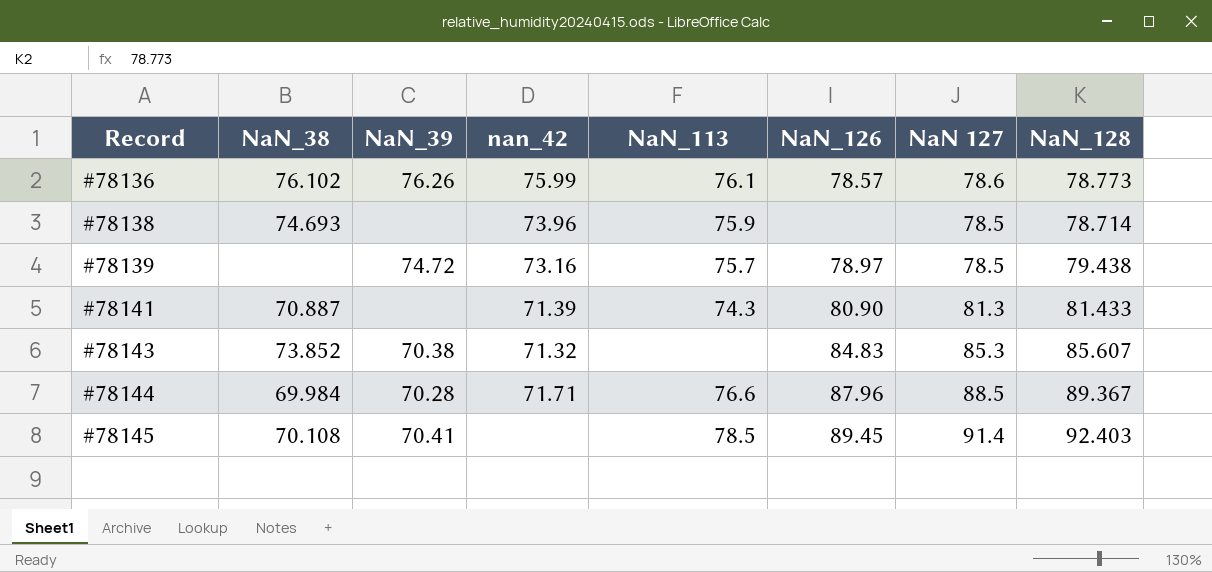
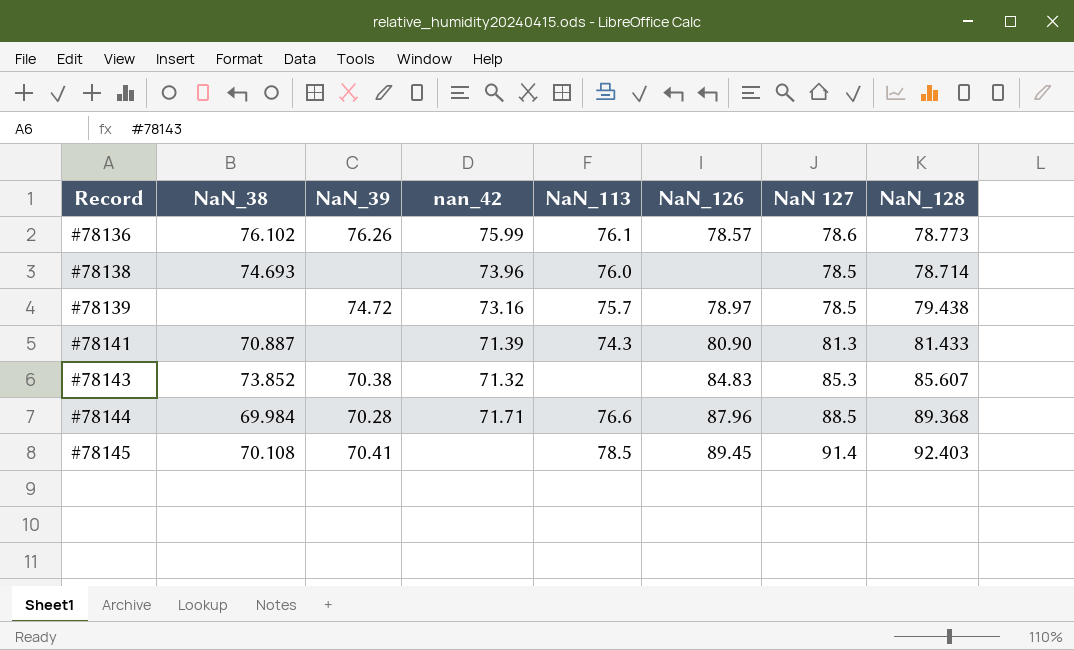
#78138 | NaN_113: 75.9 -> 76.0
#78144 | NaN_128: 89.367 -> 89.368

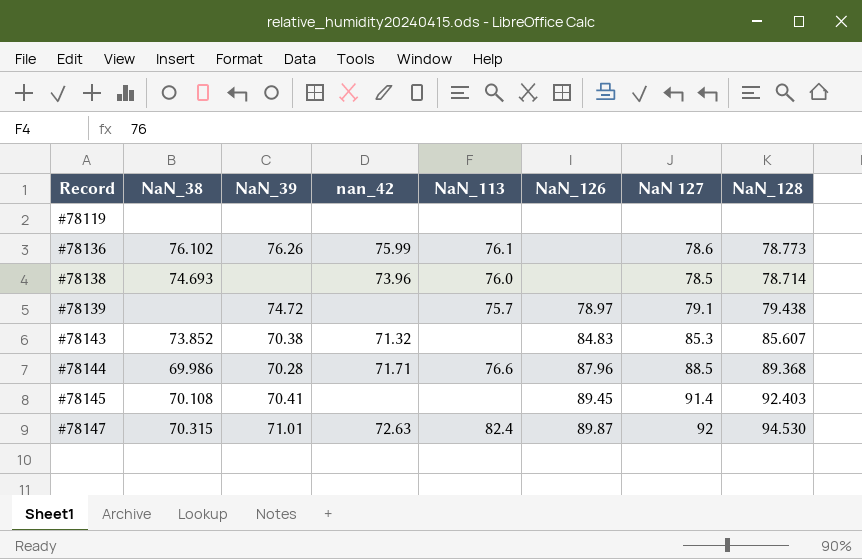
row #78141: 70.887 | none | 71.39 | 74.3 | 80.90 | 81.3 | 81.433 -> none
row #78119: none -> none | none | none | none | none | none | none
#78136 | NaN_126: 78.57 -> none
#78139 | nan_42: 73.16 -> none
#78139 | NaN 127: 78.5 -> 79.1
#78144 | NaN_38: 69.984 -> 69.986
#78145 | NaN_113: 78.5 -> none
row #78147: none -> 70.315 | 71.01 | 72.63 | 82.4 | 89.87 | 92 | 94.530

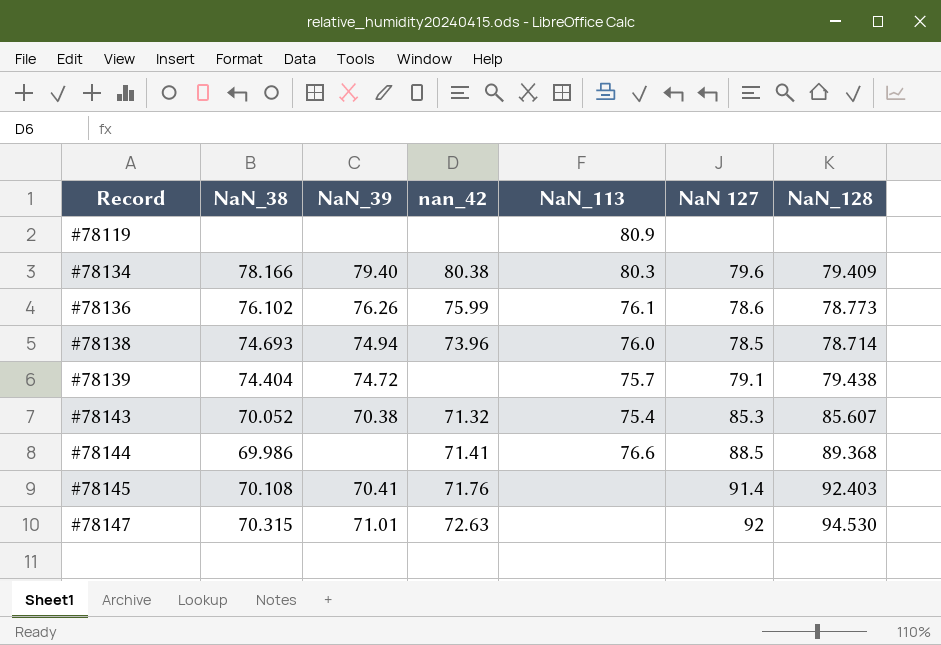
column NaN_126 | position: 6 -> none
#78119 | NaN_113: none -> 80.9
row #78134: none -> 78.166 | 79.40 | 80.38 | 80.3 | 79.6 | 79.409
#78138 | NaN_39: none -> 74.94
#78139 | NaN_38: none -> 74.404
#78143 | NaN_38: 73.852 -> 70.052
#78143 | NaN_113: none -> 75.4
#78144 | NaN_39: 70.28 -> none
#78144 | nan_42: 71.71 -> 71.41
#78145 | nan_42: none -> 71.76
#78147 | NaN_113: 82.4 -> none

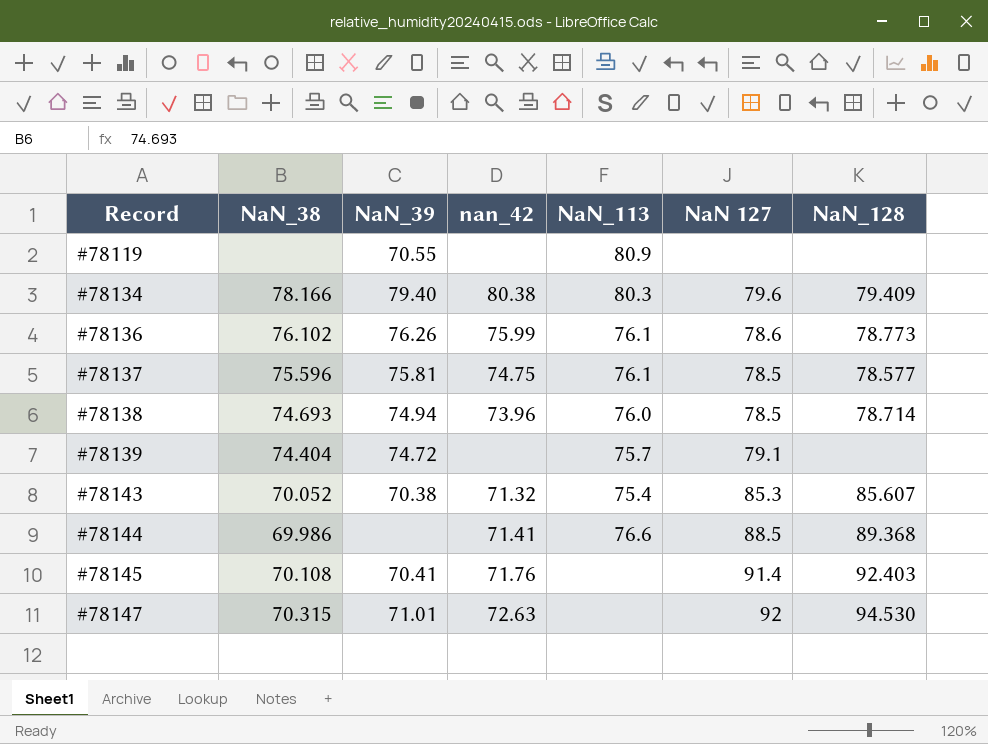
#78119 | NaN_39: none -> 70.55
row #78137: none -> 75.596 | 75.81 | 74.75 | 76.1 | 78.5 | 78.577
#78139 | NaN_128: 79.438 -> none

